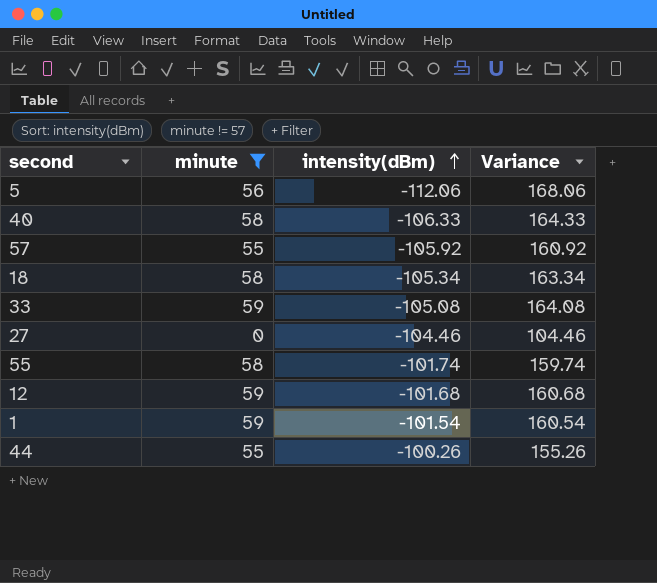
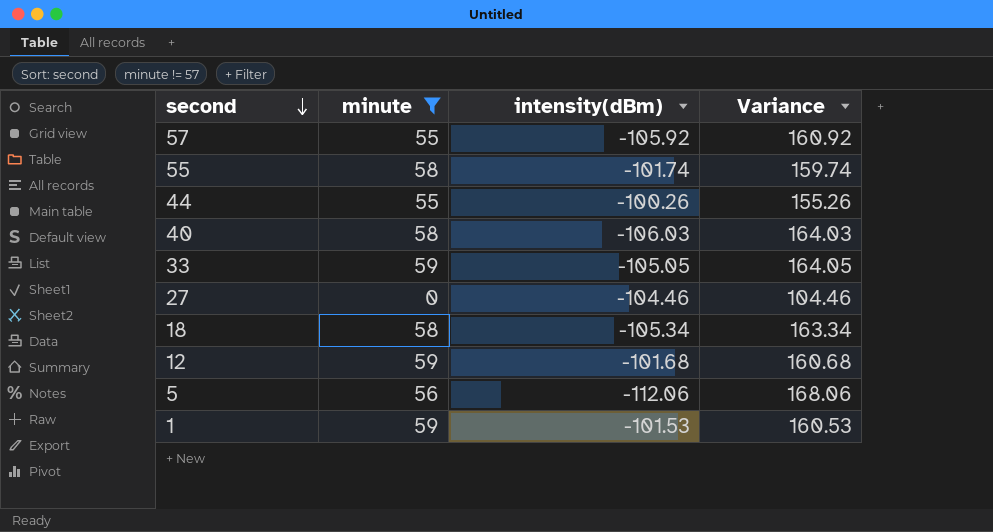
row order: intensity(dBm) ascending -> second descending
40 | intensity(dBm): -106.33 -> -106.03
40 | Variance: 164.33 -> 164.03
33 | intensity(dBm): -105.08 -> -105.05
33 | Variance: 164.08 -> 164.05
1 | intensity(dBm): -101.54 -> -101.53
1 | Variance: 160.54 -> 160.53

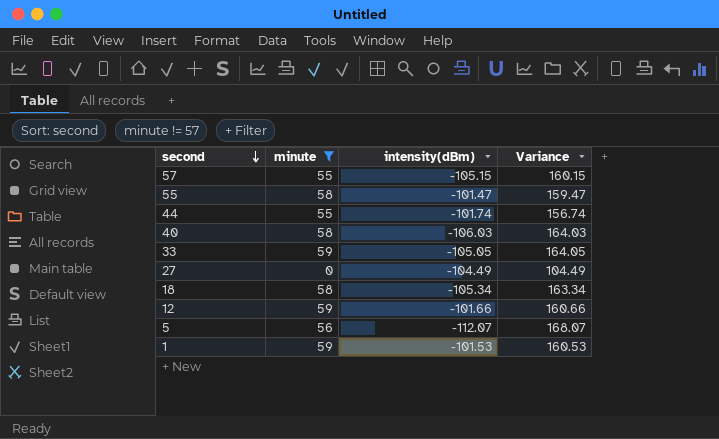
57 | intensity(dBm): -105.92 -> -105.15
57 | Variance: 160.92 -> 160.15
55 | intensity(dBm): -101.74 -> -101.47
55 | Variance: 159.74 -> 159.47
44 | intensity(dBm): -100.26 -> -101.74
44 | Variance: 155.26 -> 156.74
27 | intensity(dBm): -104.46 -> -104.49
27 | Variance: 104.46 -> 104.49
12 | intensity(dBm): -101.68 -> -101.66
12 | Variance: 160.68 -> 160.66
5 | intensity(dBm): -112.06 -> -112.07
5 | Variance: 168.06 -> 168.07

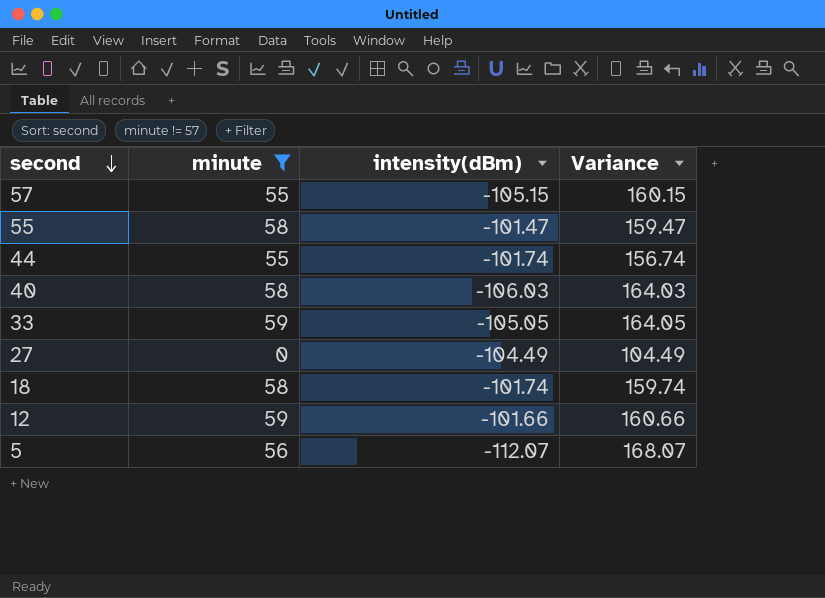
row 1: 59 | -101.53 | 160.53 -> none
18 | intensity(dBm): -105.34 -> -101.74
18 | Variance: 163.34 -> 159.74

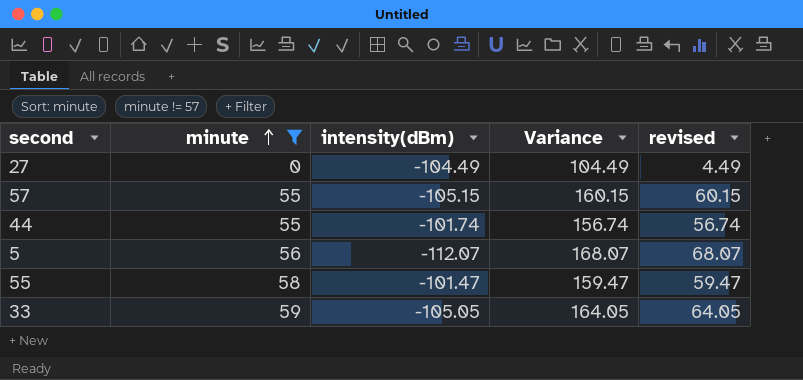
row order: second descending -> minute ascending
column revised | formula: none -> [Variance] - 100
row 40: 58 | -106.03 | 164.03 -> none
row 18: 58 | -101.74 | 159.74 -> none
row 12: 59 | -101.66 | 160.66 -> none

